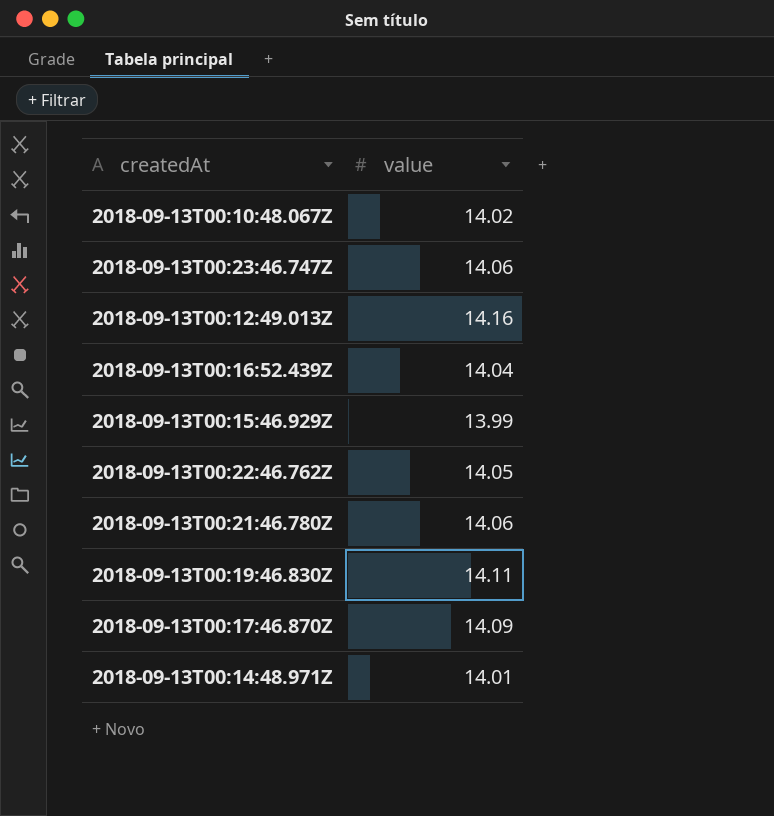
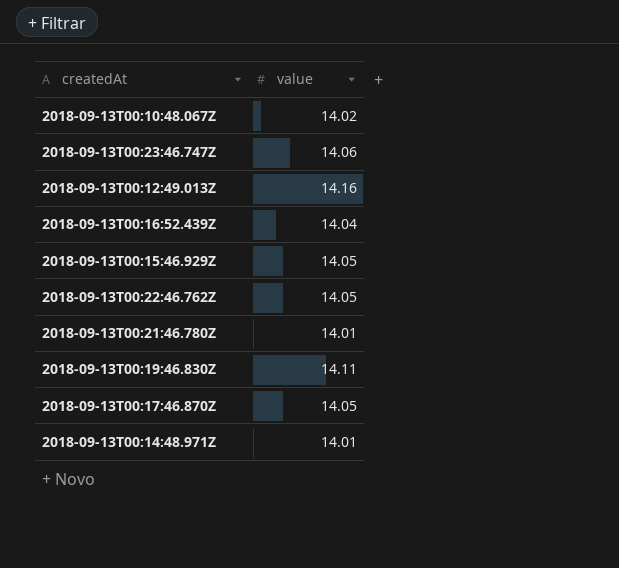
2018-09-13T00:15:46.929Z | value: 13.99 -> 14.05
2018-09-13T00:21:46.780Z | value: 14.06 -> 14.01
2018-09-13T00:17:46.870Z | value: 14.09 -> 14.05

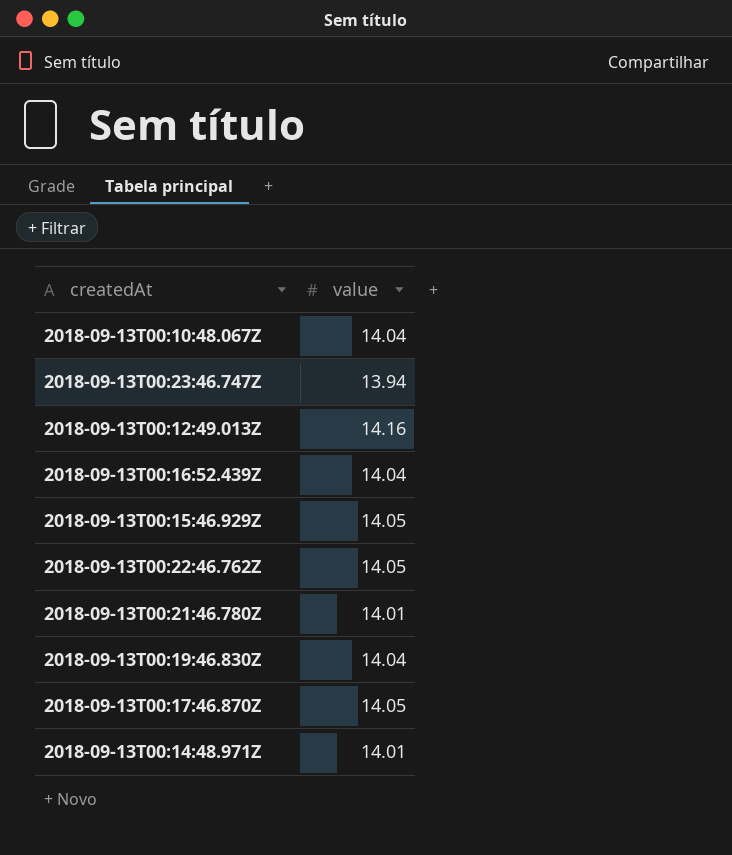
2018-09-13T00:10:48.067Z | value: 14.02 -> 14.04
2018-09-13T00:23:46.747Z | value: 14.06 -> 13.94
2018-09-13T00:19:46.830Z | value: 14.11 -> 14.04

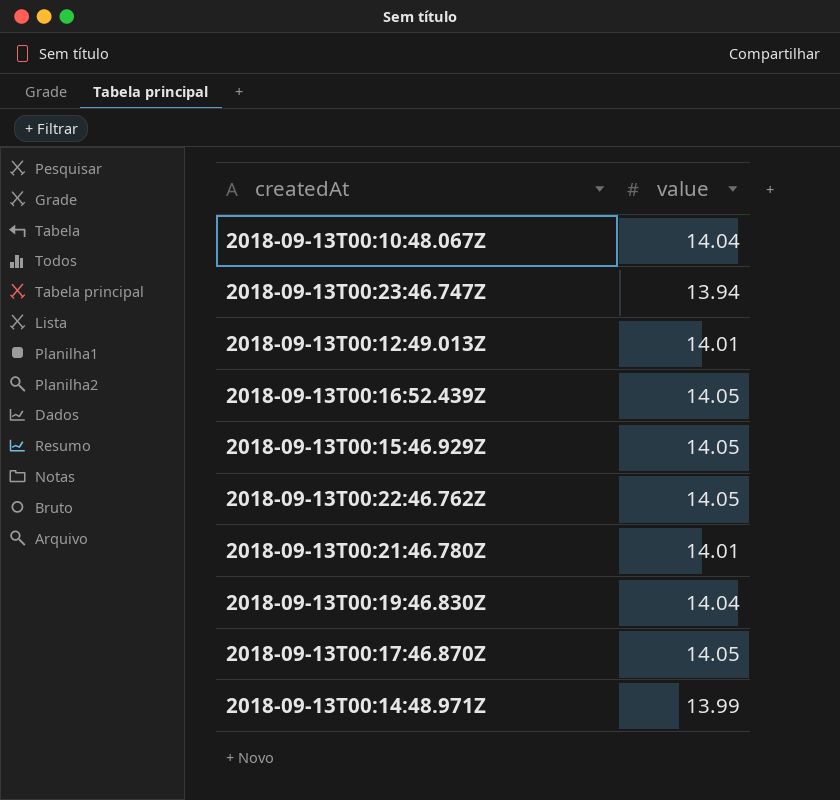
2018-09-13T00:12:49.013Z | value: 14.16 -> 14.01
2018-09-13T00:16:52.439Z | value: 14.04 -> 14.05
2018-09-13T00:14:48.971Z | value: 14.01 -> 13.99

